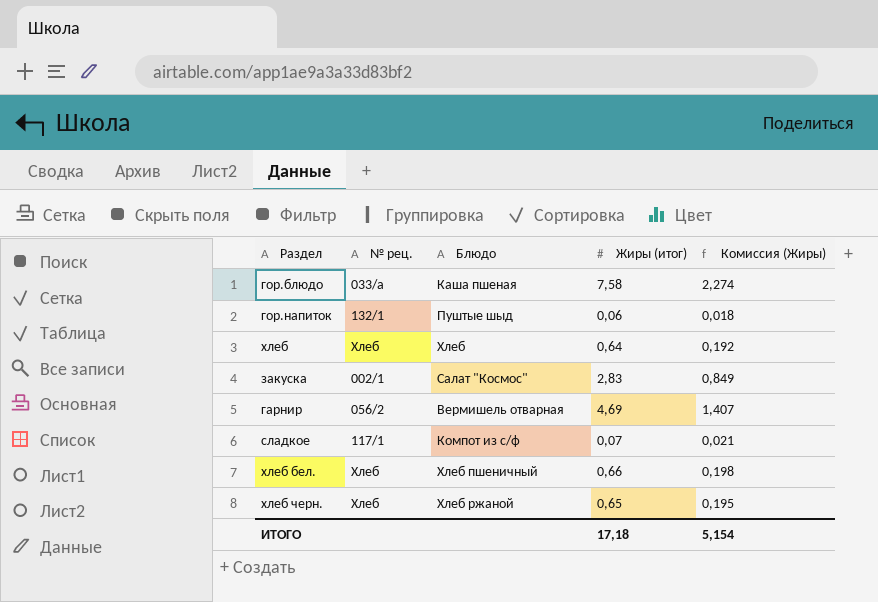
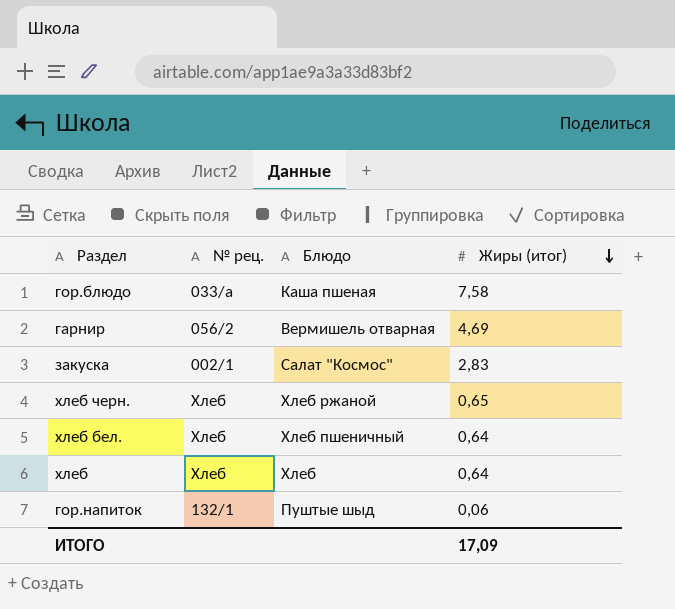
row order: none -> Жиры (итог) descending
column Комиссия (Жиры) | formula: [Жиры (итог)] * 0,3 -> none
row сладкое: 117/1 | Компот из с/ф | 0,07 | 0,021 -> none
хлеб бел. | Жиры (итог): 0,66 -> 0,64
ИТОГО | Жиры (итог): 17,18 -> 17,09

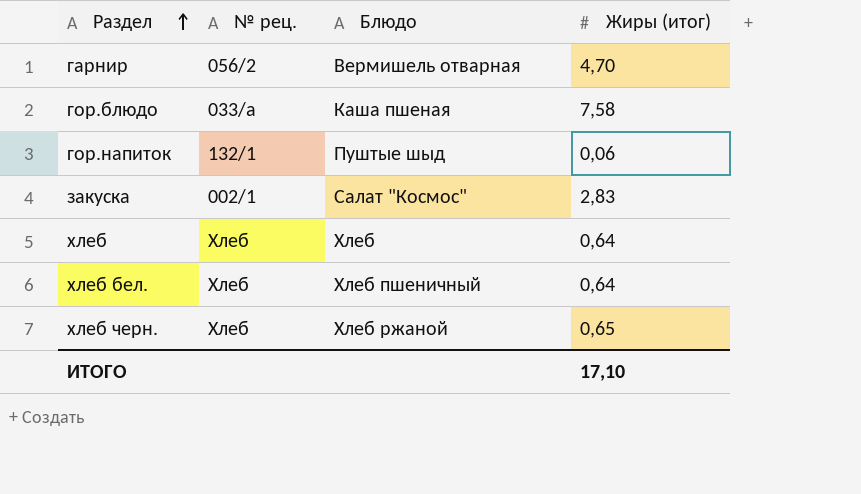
row order: Жиры (итог) descending -> Раздел ascending
гарнир | Жиры (итог): 4,69 -> 4,70
ИТОГО | Жиры (итог): 17,09 -> 17,10

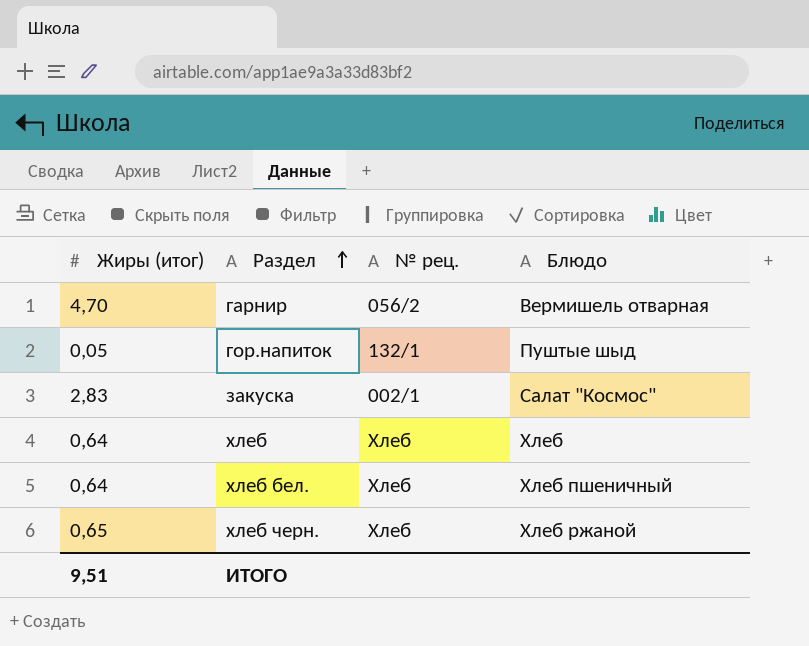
column Жиры (итог) | position: 4 -> 1
row гор.блюдо: 033/а | Каша пшеная | 7,58 -> none
гор.напиток | Жиры (итог): 0,06 -> 0,05
ИТОГО | Жиры (итог): 17,10 -> 9,51

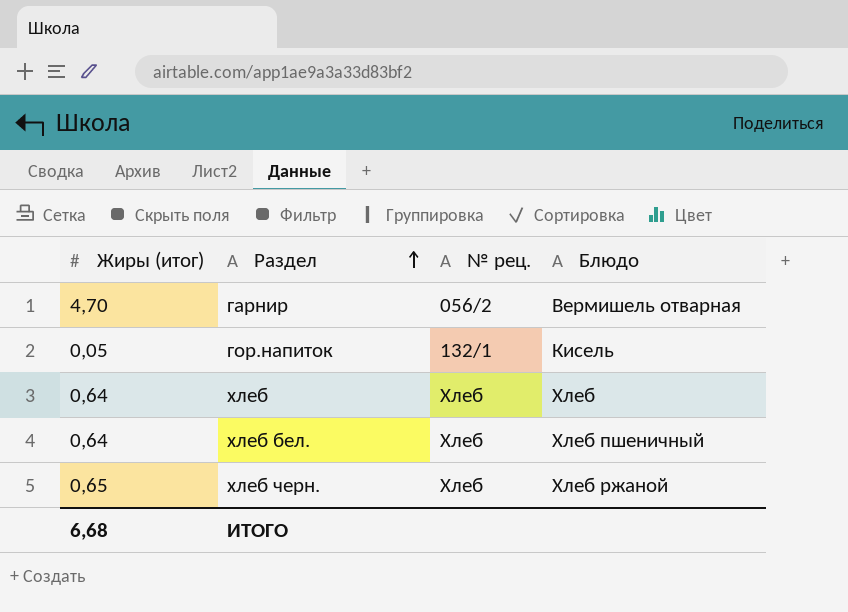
row закуска: 2,83 | 002/1 | Салат "Космос" -> none
гор.напиток | Блюдо: Пуштые шыд -> Кисель
ИТОГО | Жиры (итог): 9,51 -> 6,68

